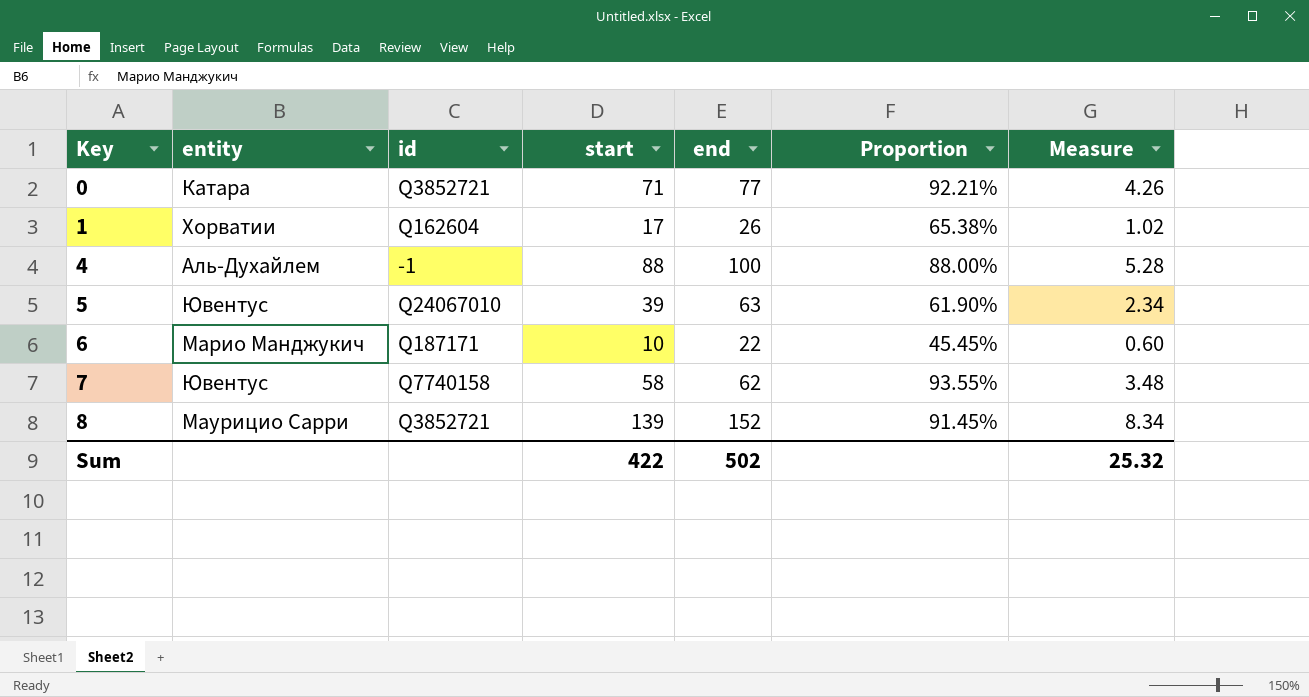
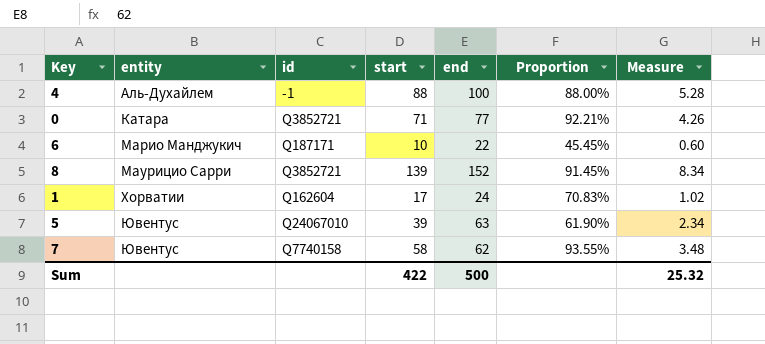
row order: Key ascending -> entity ascending
1 | end: 26 -> 24
1 | Proportion: 65.38% -> 70.83%
Sum | end: 502 -> 500

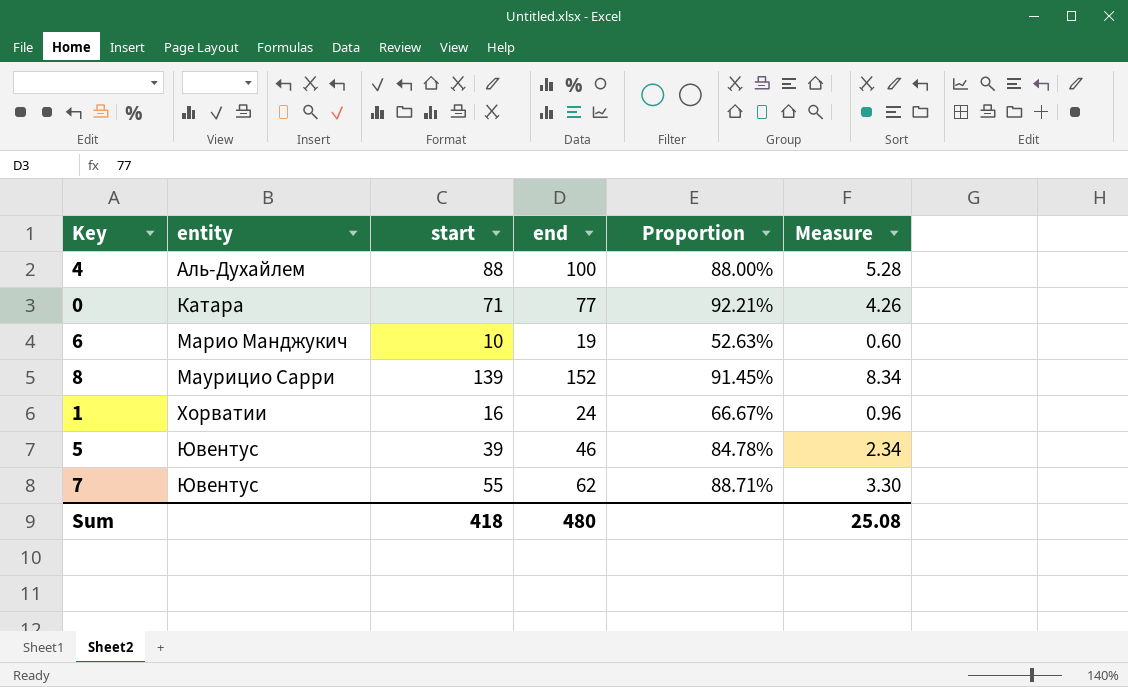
column id | position: 3 -> none
6 | end: 22 -> 19
6 | Proportion: 45.45% -> 52.63%
1 | start: 17 -> 16
1 | Proportion: 70.83% -> 66.67%
1 | Measure: 1.02 -> 0.96
5 | end: 63 -> 46
5 | Proportion: 61.90% -> 84.78%
7 | start: 58 -> 55
7 | Proportion: 93.55% -> 88.71%
7 | Measure: 3.48 -> 3.30
Sum | start: 422 -> 418
Sum | end: 500 -> 480
Sum | Measure: 25.32 -> 25.08

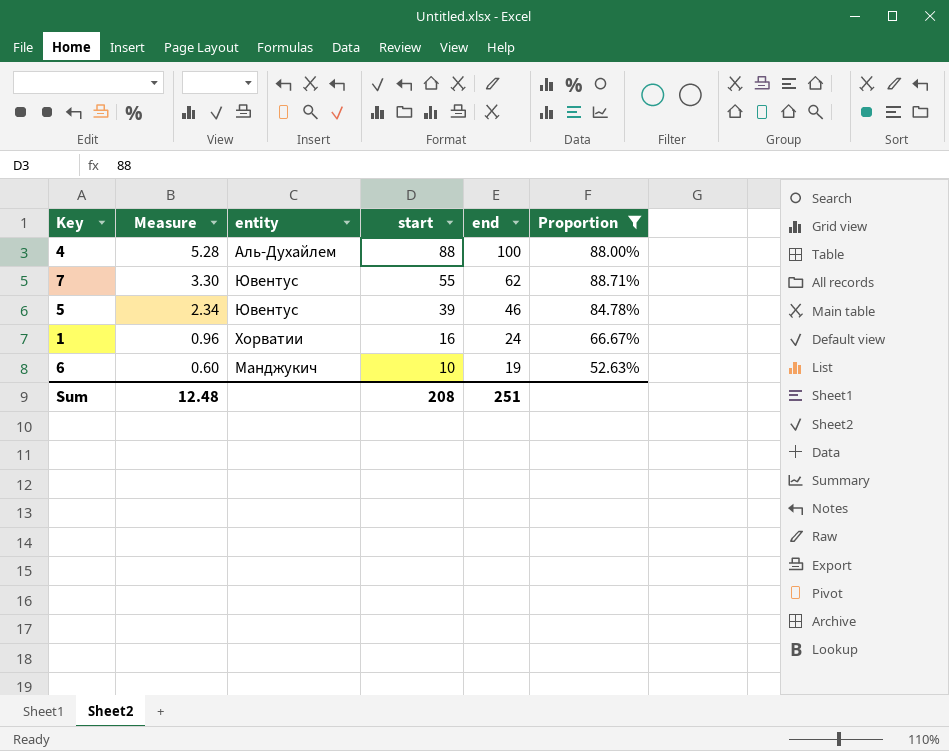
filter: none -> Proportion <= 88.71%
row order: entity ascending -> Measure descending
column Measure | position: 6 -> 2
6 | entity: Марио Манджукич -> Манджукич
Sum | Measure: 25.08 -> 12.48
Sum | start: 418 -> 208
Sum | end: 480 -> 251

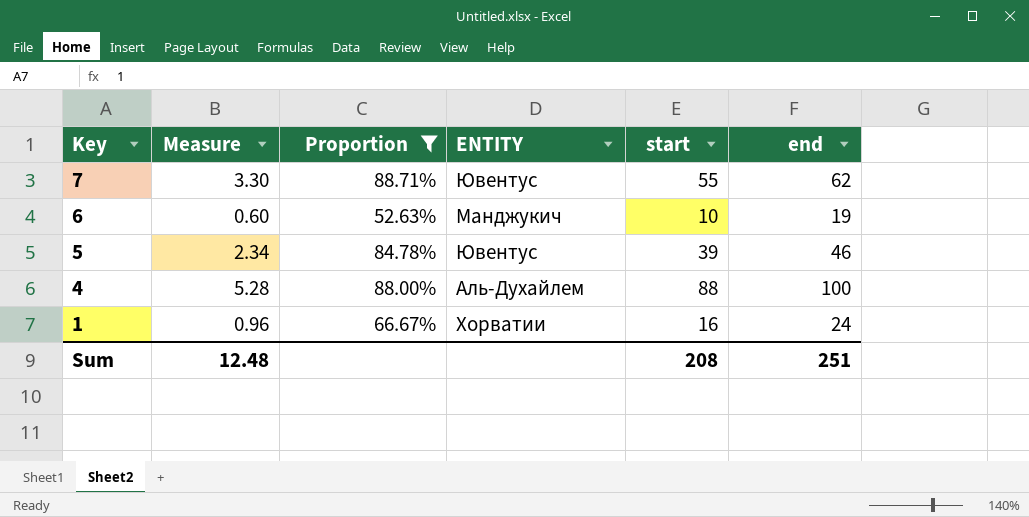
row order: Measure descending -> Key descending
column Proportion | position: 6 -> 3
column name: entity -> ENTITY

